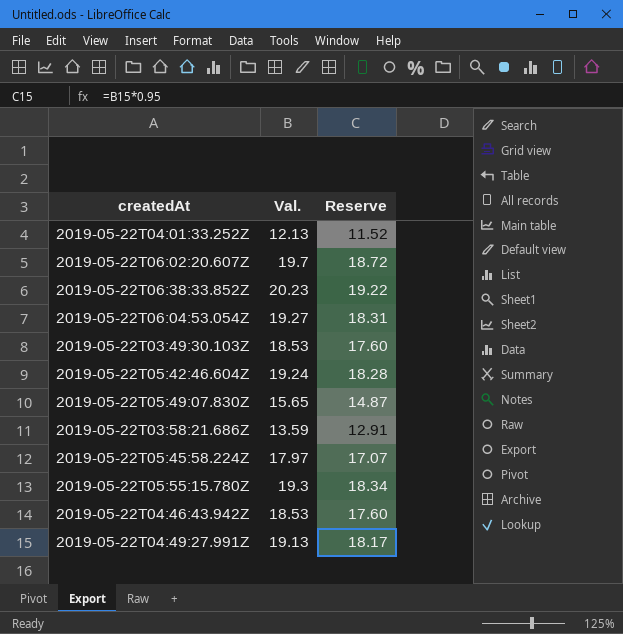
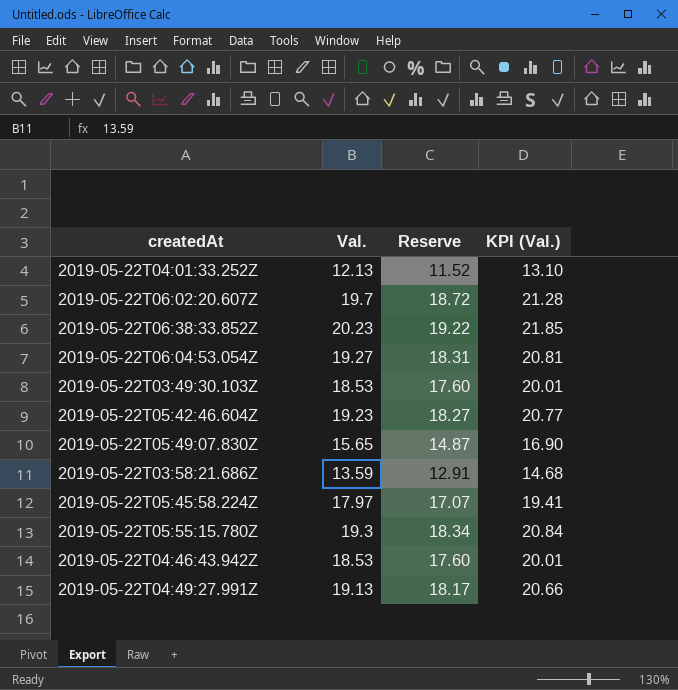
column KPI (Val.) | formula: none -> [Val.] * 1.08
2019-05-22T05:42:46.604Z | Val.: 19.24 -> 19.23
2019-05-22T05:42:46.604Z | Reserve: 18.28 -> 18.27

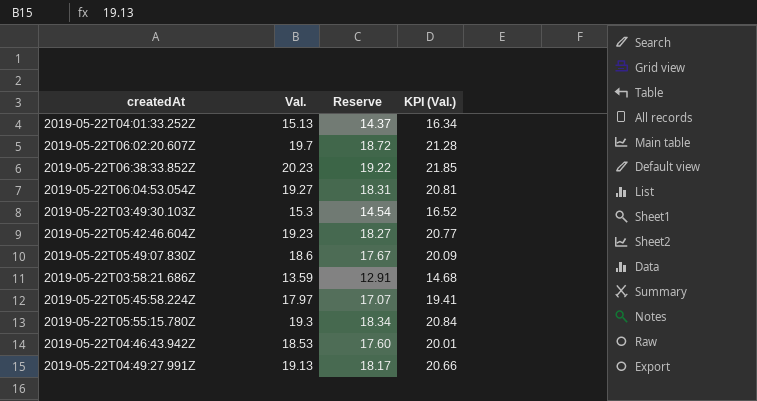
2019-05-22T04:01:33.252Z | Val.: 12.13 -> 15.13
2019-05-22T04:01:33.252Z | Reserve: 11.52 -> 14.37
2019-05-22T04:01:33.252Z | KPI (Val.): 13.10 -> 16.34
2019-05-22T03:49:30.103Z | Val.: 18.53 -> 15.3
2019-05-22T03:49:30.103Z | Reserve: 17.60 -> 14.54
2019-05-22T03:49:30.103Z | KPI (Val.): 20.01 -> 16.52
2019-05-22T05:49:07.830Z | Val.: 15.65 -> 18.6
2019-05-22T05:49:07.830Z | Reserve: 14.87 -> 17.67
2019-05-22T05:49:07.830Z | KPI (Val.): 16.90 -> 20.09

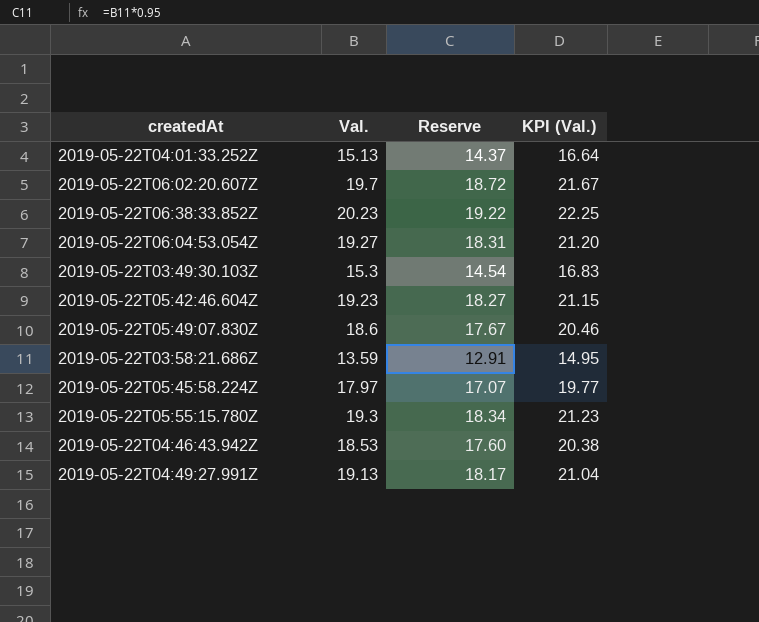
column KPI (Val.) | formula: [Val.] * 1.08 -> [Val.] * 1.1

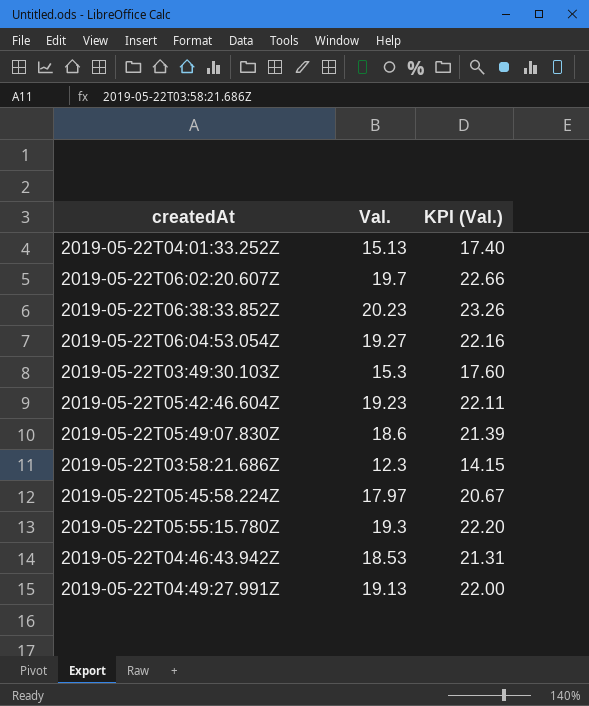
column Reserve | formula: [Val.] * 0.95 -> none
column KPI (Val.) | formula: [Val.] * 1.1 -> [Val.] * 1.15
2019-05-22T03:58:21.686Z | Val.: 13.59 -> 12.3

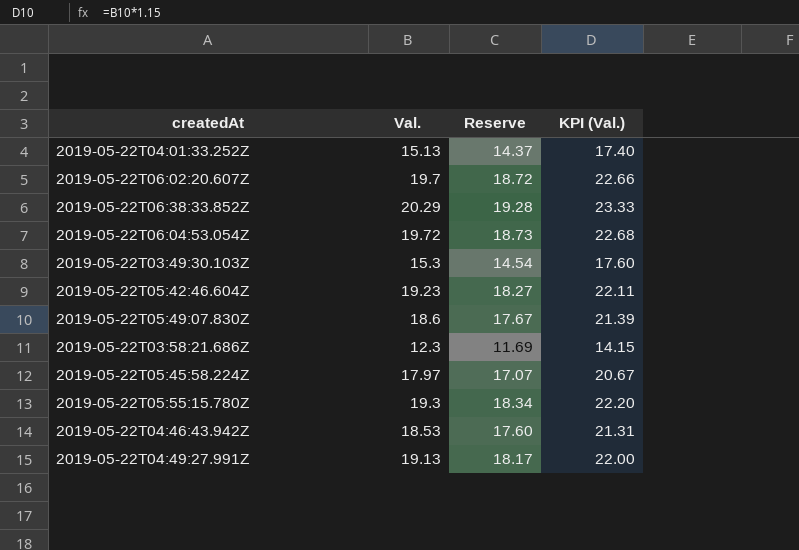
column Reserve | formula: none -> [Val.] * 0.95
2019-05-22T06:38:33.852Z | Val.: 20.23 -> 20.29
2019-05-22T06:38:33.852Z | KPI (Val.): 23.26 -> 23.33
2019-05-22T06:04:53.054Z | Val.: 19.27 -> 19.72
2019-05-22T06:04:53.054Z | KPI (Val.): 22.16 -> 22.68

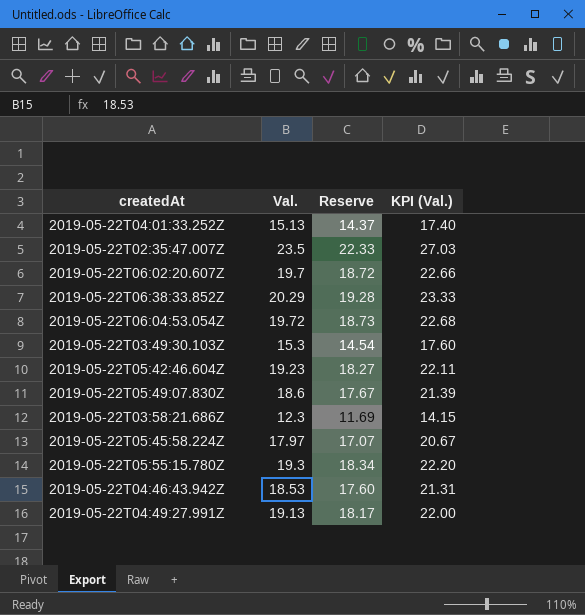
row 2019-05-22T02:35:47.007Z: none -> 23.5 | 22.33 | 27.03

